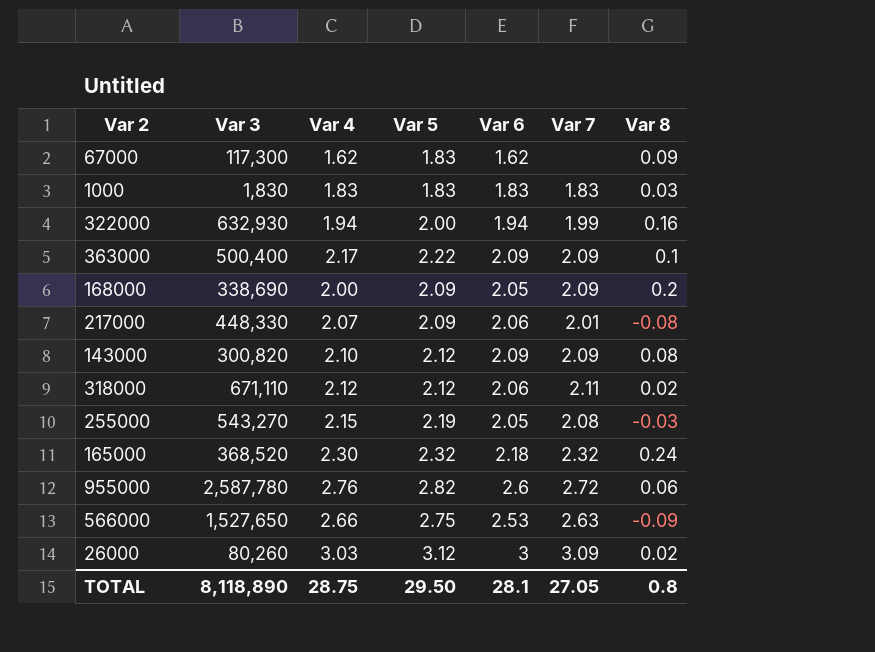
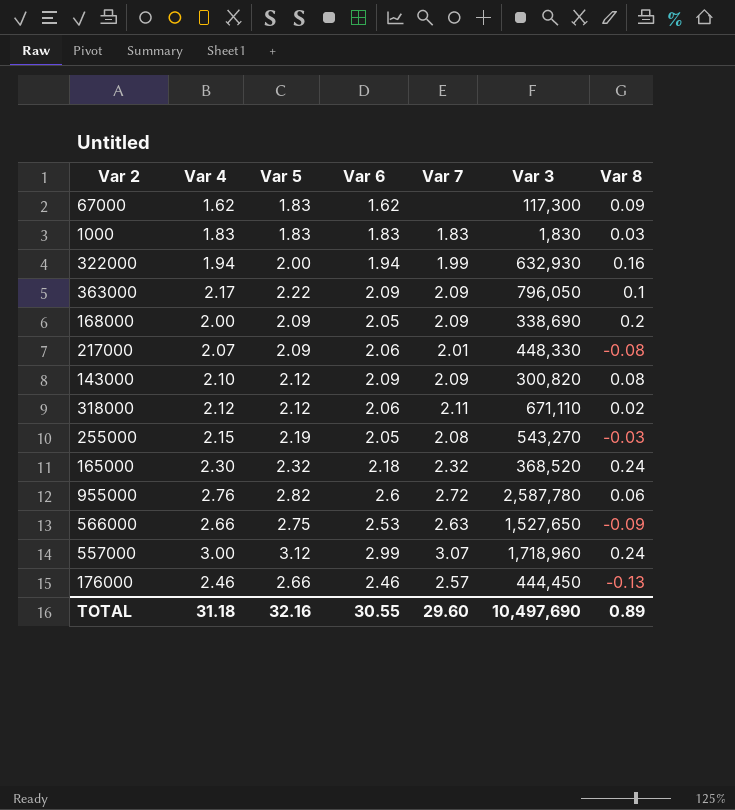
column Var 3 | position: 2 -> 6
row 26000: 80,260 | 3.03 | 3.12 | 3 | 3.09 | 0.02 -> none
363000 | Var 3: 500,400 -> 796,050
row 557000: none -> 3.00 | 3.12 | 2.99 | 3.07 | 1,718,960 | 0.24
row 176000: none -> 2.46 | 2.66 | 2.46 | 2.57 | 444,450 | -0.13
TOTAL | Var 4: 28.75 -> 31.18
TOTAL | Var 5: 29.50 -> 32.16
TOTAL | Var 6: 28.1 -> 30.55
TOTAL | Var 7: 27.05 -> 29.60
TOTAL | Var 3: 8,118,890 -> 10,497,690
TOTAL | Var 8: 0.8 -> 0.89

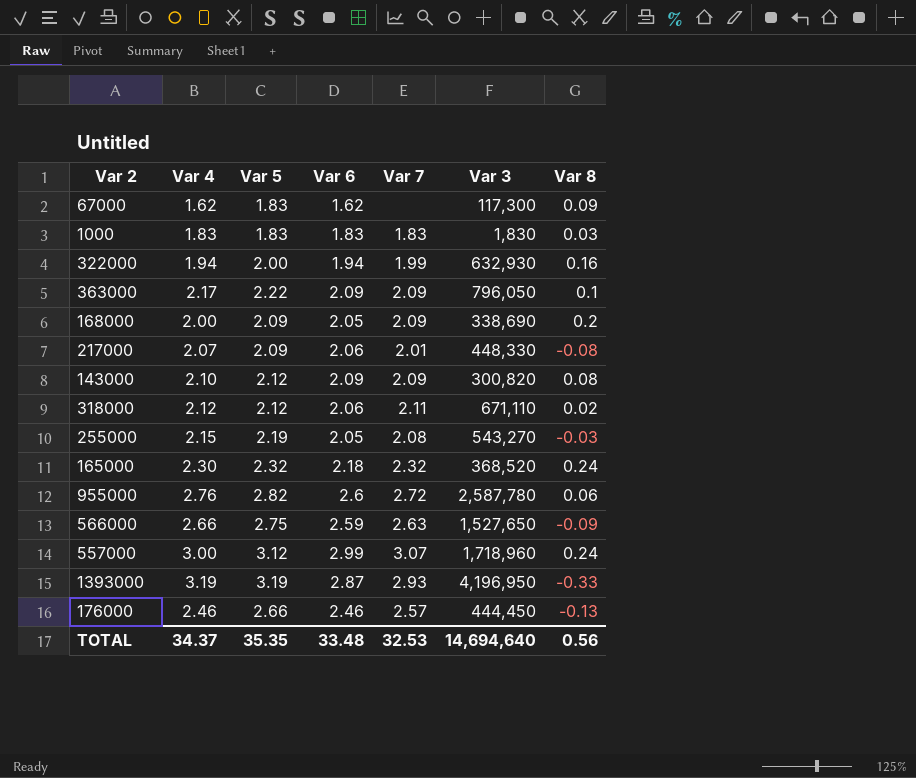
566000 | Var 6: 2.53 -> 2.59
row 1393000: none -> 3.19 | 3.19 | 2.87 | 2.93 | 4,196,950 | -0.33
TOTAL | Var 4: 31.18 -> 34.37
TOTAL | Var 5: 32.16 -> 35.35
TOTAL | Var 6: 30.55 -> 33.48
TOTAL | Var 7: 29.60 -> 32.53
TOTAL | Var 3: 10,497,690 -> 14,694,640
TOTAL | Var 8: 0.89 -> 0.56

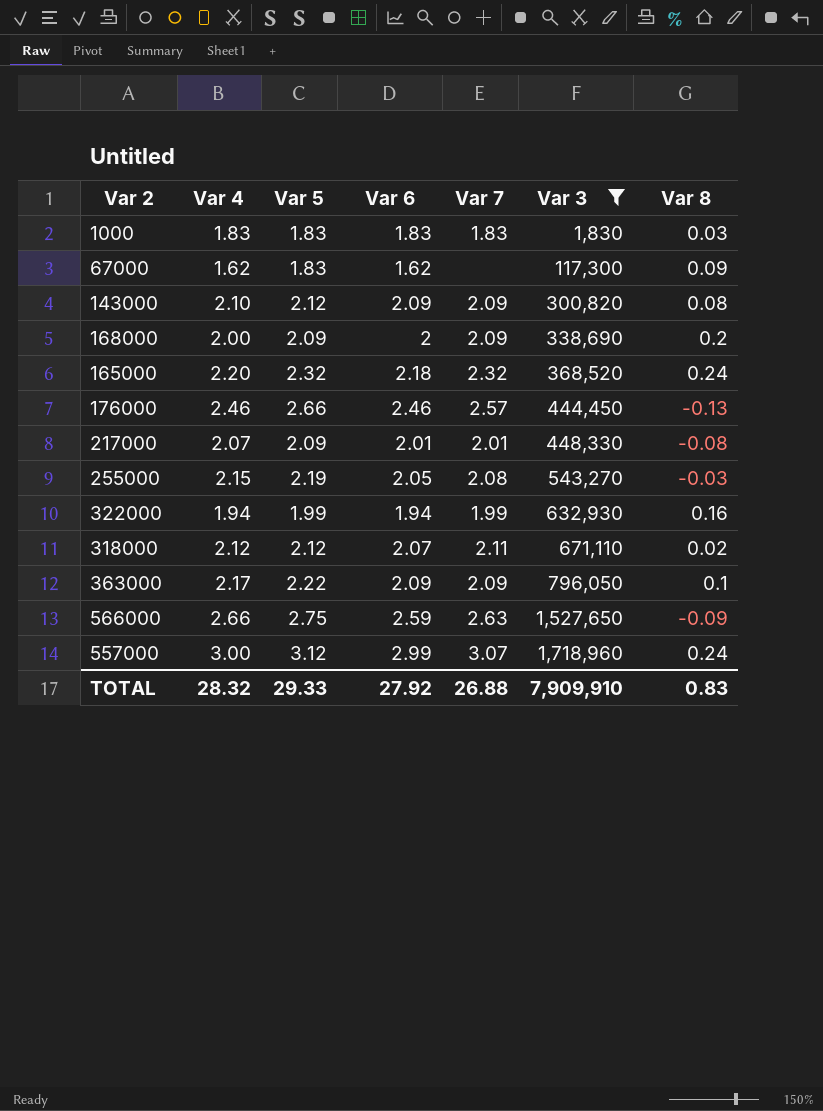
filter: none -> Var 3 <= 1,718,960
row order: none -> Var 3 ascending
168000 | Var 6: 2.05 -> 2
165000 | Var 4: 2.30 -> 2.20
217000 | Var 6: 2.06 -> 2.01
322000 | Var 5: 2.00 -> 1.99
318000 | Var 6: 2.06 -> 2.07
TOTAL | Var 4: 34.37 -> 28.32
TOTAL | Var 5: 35.35 -> 29.33
TOTAL | Var 6: 33.48 -> 27.92
TOTAL | Var 7: 32.53 -> 26.88
TOTAL | Var 3: 14,694,640 -> 7,909,910
TOTAL | Var 8: 0.56 -> 0.83

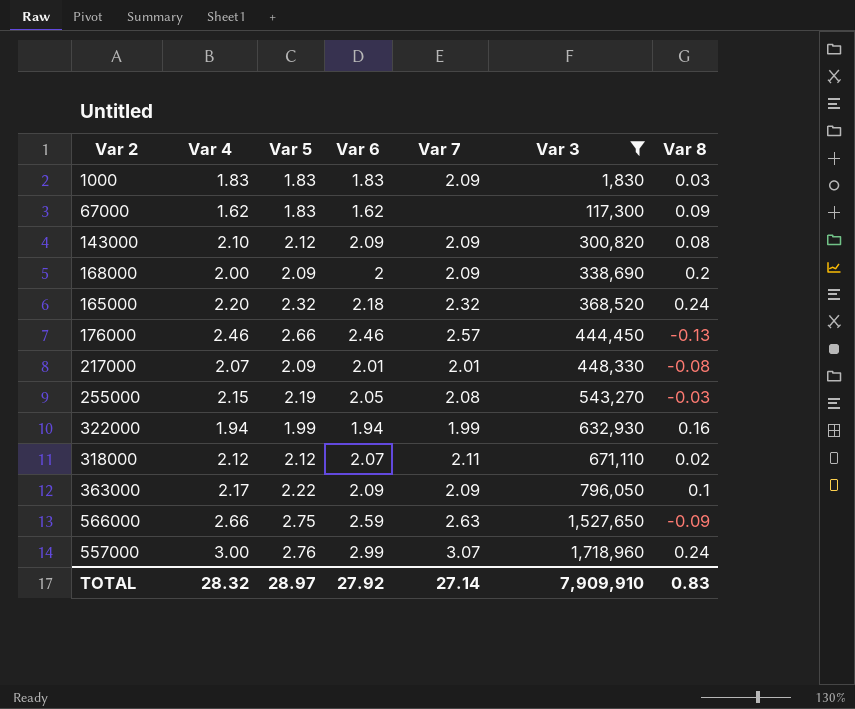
1000 | Var 7: 1.83 -> 2.09
557000 | Var 5: 3.12 -> 2.76
TOTAL | Var 5: 29.33 -> 28.97
TOTAL | Var 7: 26.88 -> 27.14

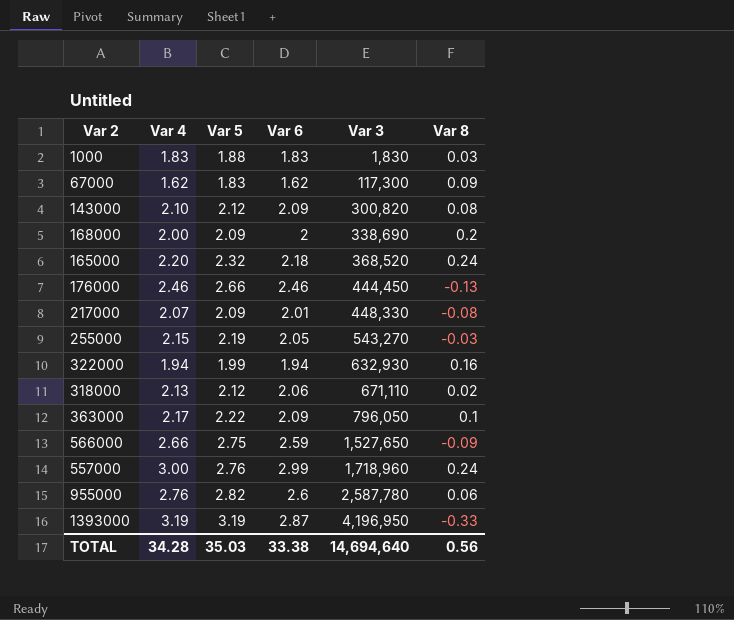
filter: Var 3 <= 1,718,960 -> none
column Var 7 | position: 5 -> none
1000 | Var 5: 1.83 -> 1.88
318000 | Var 4: 2.12 -> 2.13
318000 | Var 6: 2.07 -> 2.06
TOTAL | Var 4: 28.32 -> 34.28
TOTAL | Var 5: 28.97 -> 35.03
TOTAL | Var 6: 27.92 -> 33.38
TOTAL | Var 3: 7,909,910 -> 14,694,640
TOTAL | Var 8: 0.83 -> 0.56

